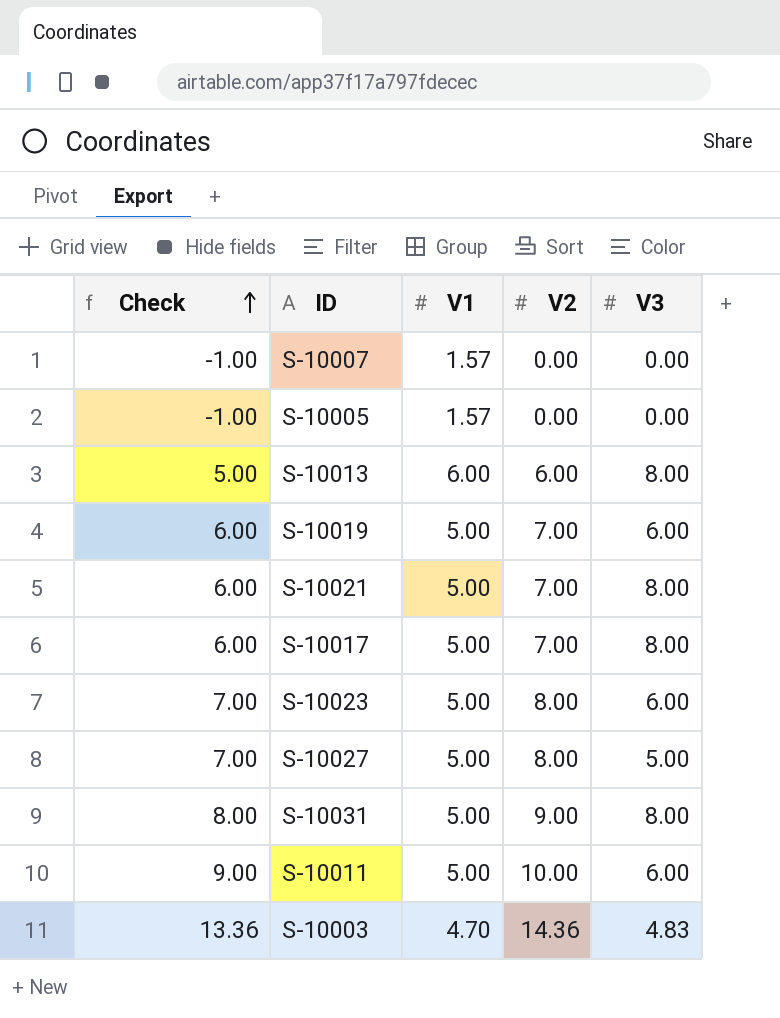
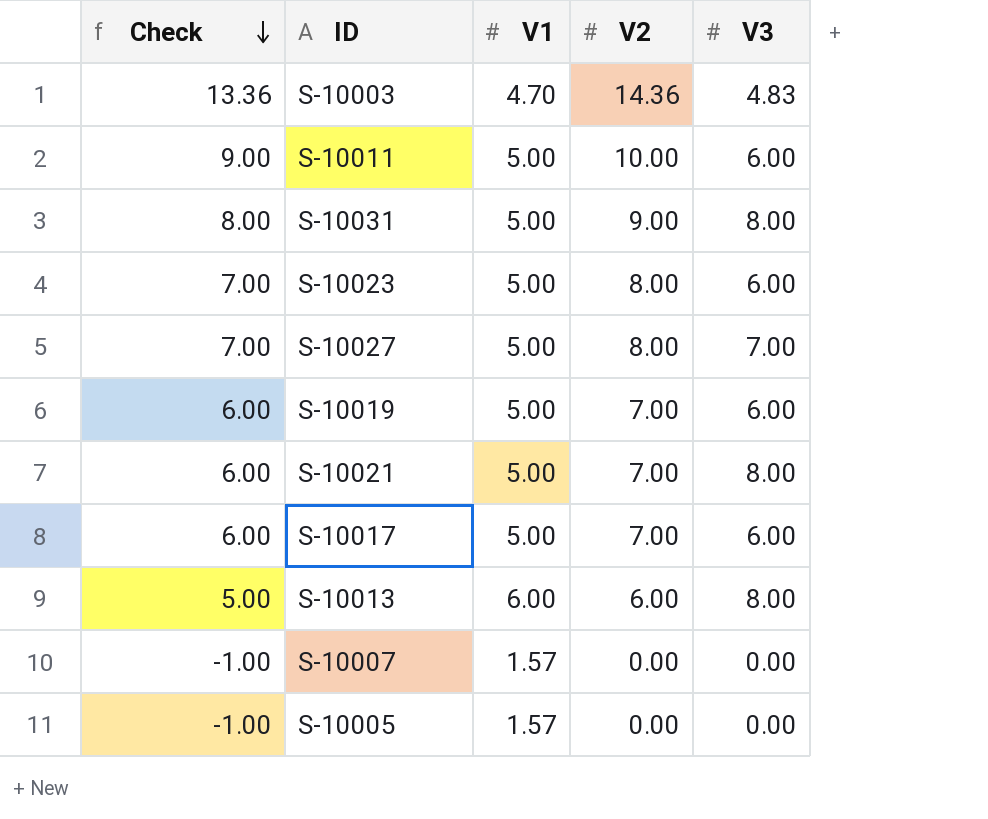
row order: Check ascending -> Check descending
S-10027 | V3: 5.00 -> 7.00
S-10017 | V3: 8.00 -> 6.00

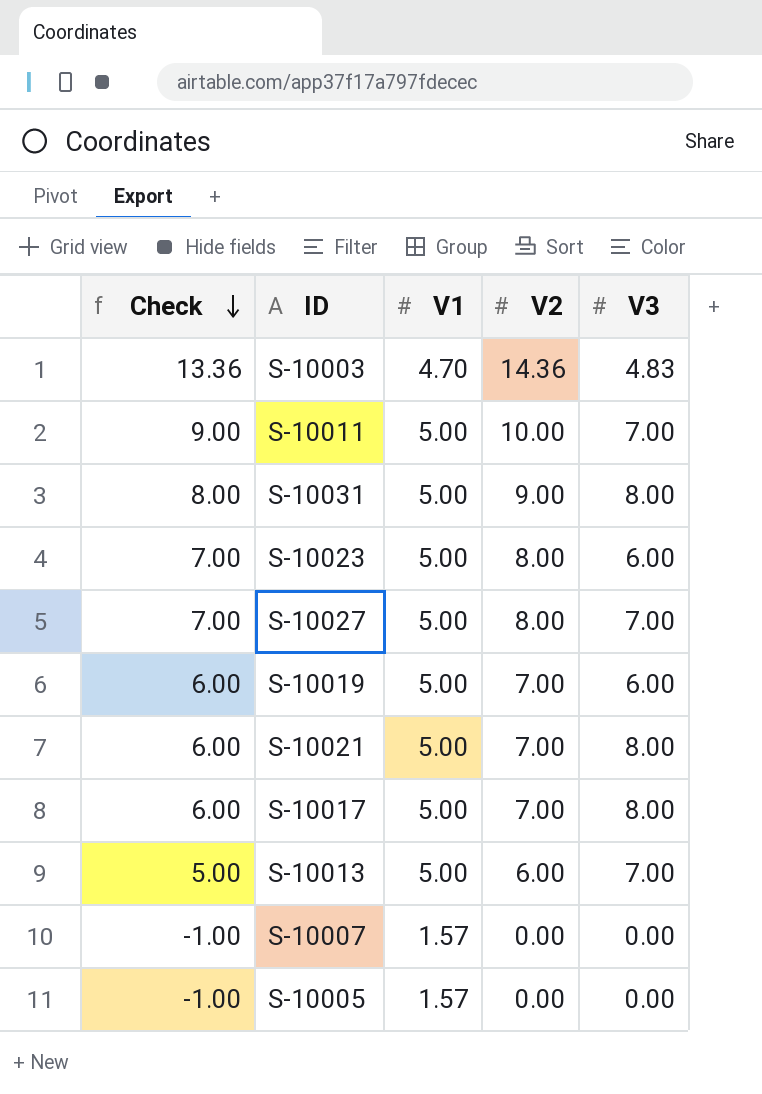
S-10011 | V3: 6.00 -> 7.00
S-10017 | V3: 6.00 -> 8.00
S-10013 | V1: 6.00 -> 5.00
S-10013 | V3: 8.00 -> 7.00

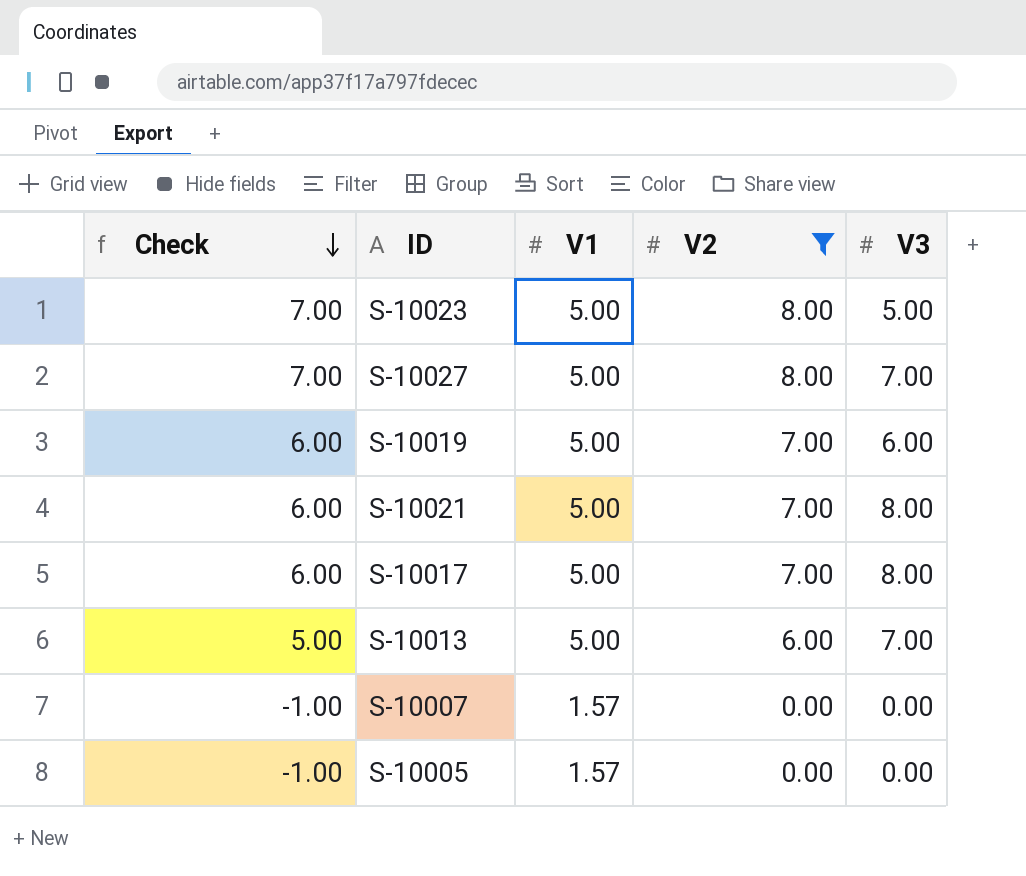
filter: none -> V2 <= 8.00
S-10023 | V3: 6.00 -> 5.00

